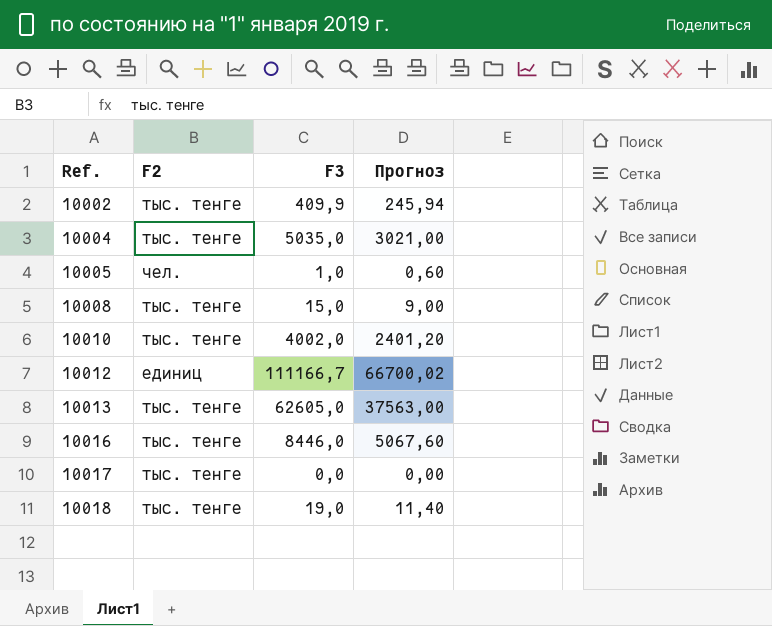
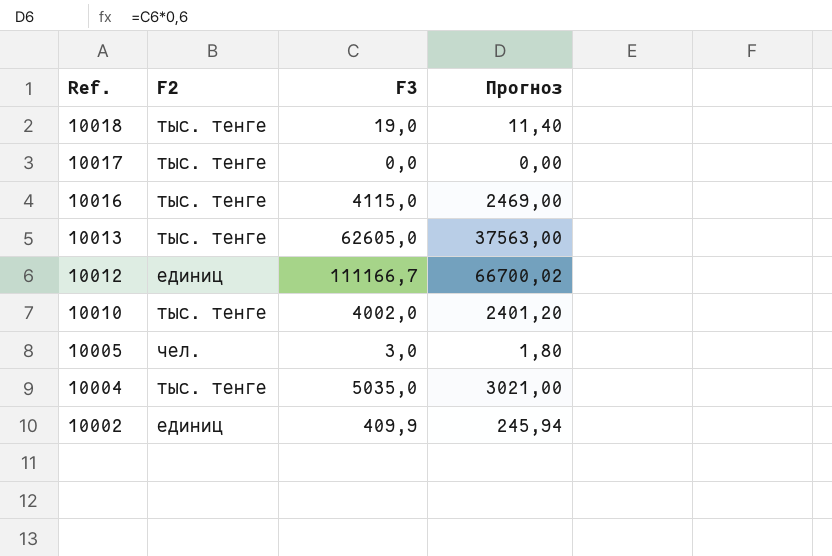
row order: Ref. ascending -> Ref. descending
row 10008: тыс. тенге | 15,0 | 9,00 -> none
10016 | F3: 8446,0 -> 4115,0
10016 | Прогноз: 5067,60 -> 2469,00
10005 | F3: 1,0 -> 3,0
10005 | Прогноз: 0,60 -> 1,80
10002 | F2: тыс. тенге -> единиц

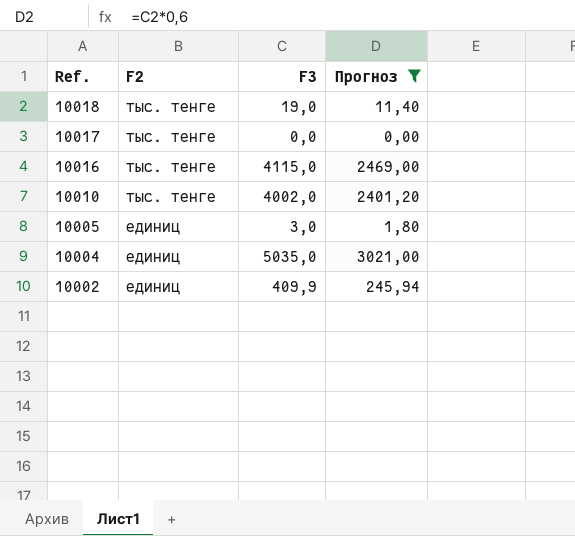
filter: none -> Прогноз <= 3021,00
10005 | F2: чел. -> единиц
10004 | F2: тыс. тенге -> единиц

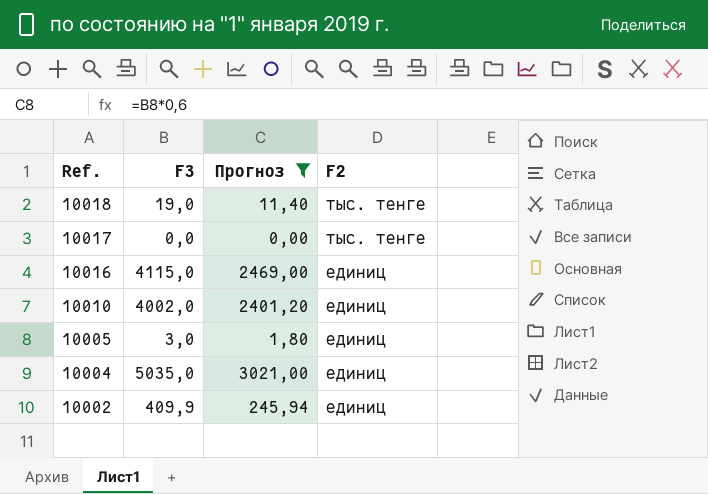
column F2 | position: 2 -> 4
10016 | F2: тыс. тенге -> единиц
10010 | F2: тыс. тенге -> единиц

